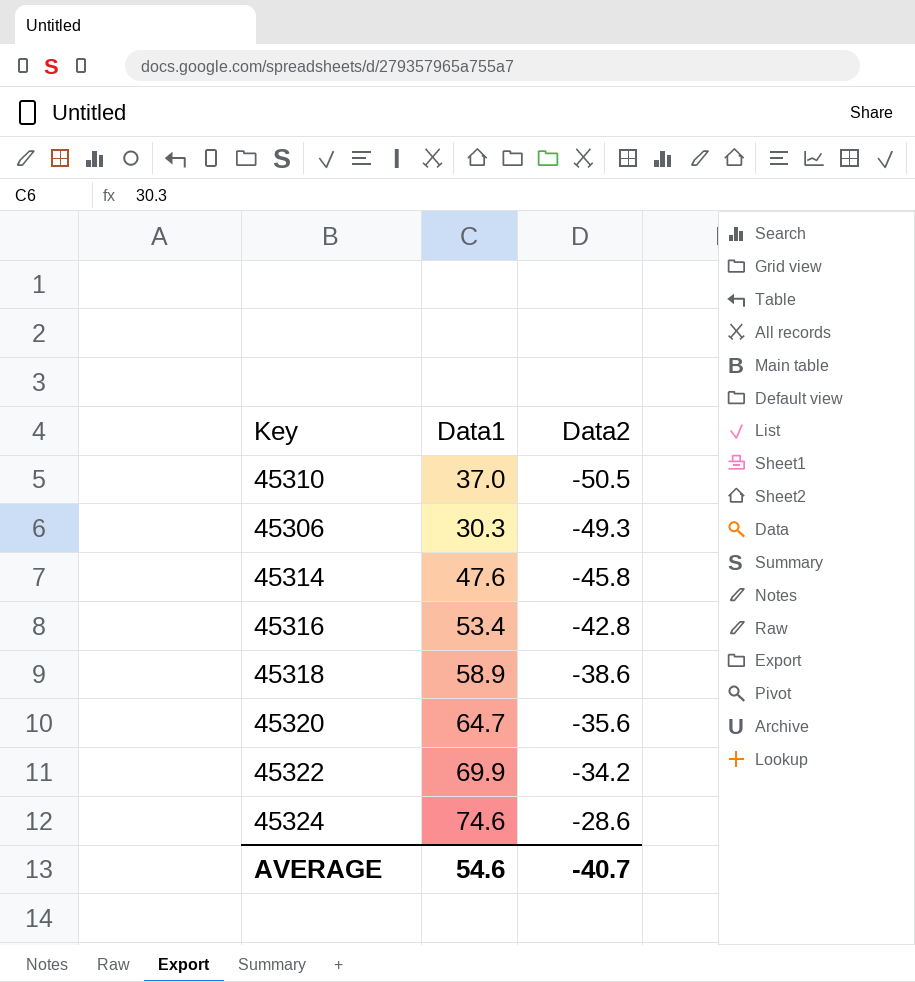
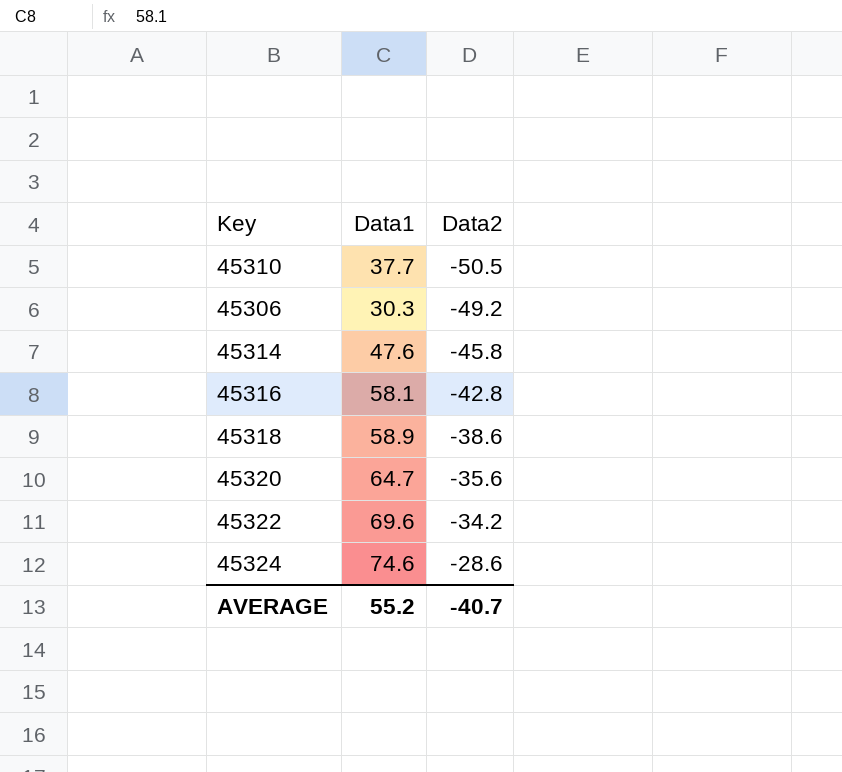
45310 | Data1: 37.0 -> 37.7
45306 | Data2: -49.3 -> -49.2
45316 | Data1: 53.4 -> 58.1
45322 | Data1: 69.9 -> 69.6
AVERAGE | Data1: 54.6 -> 55.2

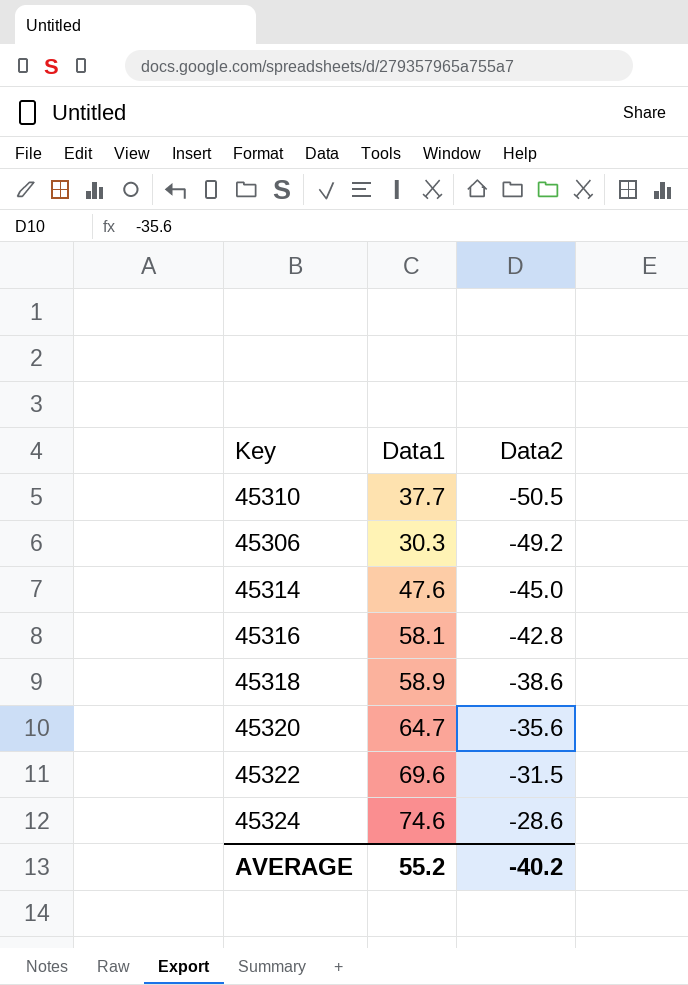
45314 | Data2: -45.8 -> -45.0
45322 | Data2: -34.2 -> -31.5
AVERAGE | Data2: -40.7 -> -40.2

